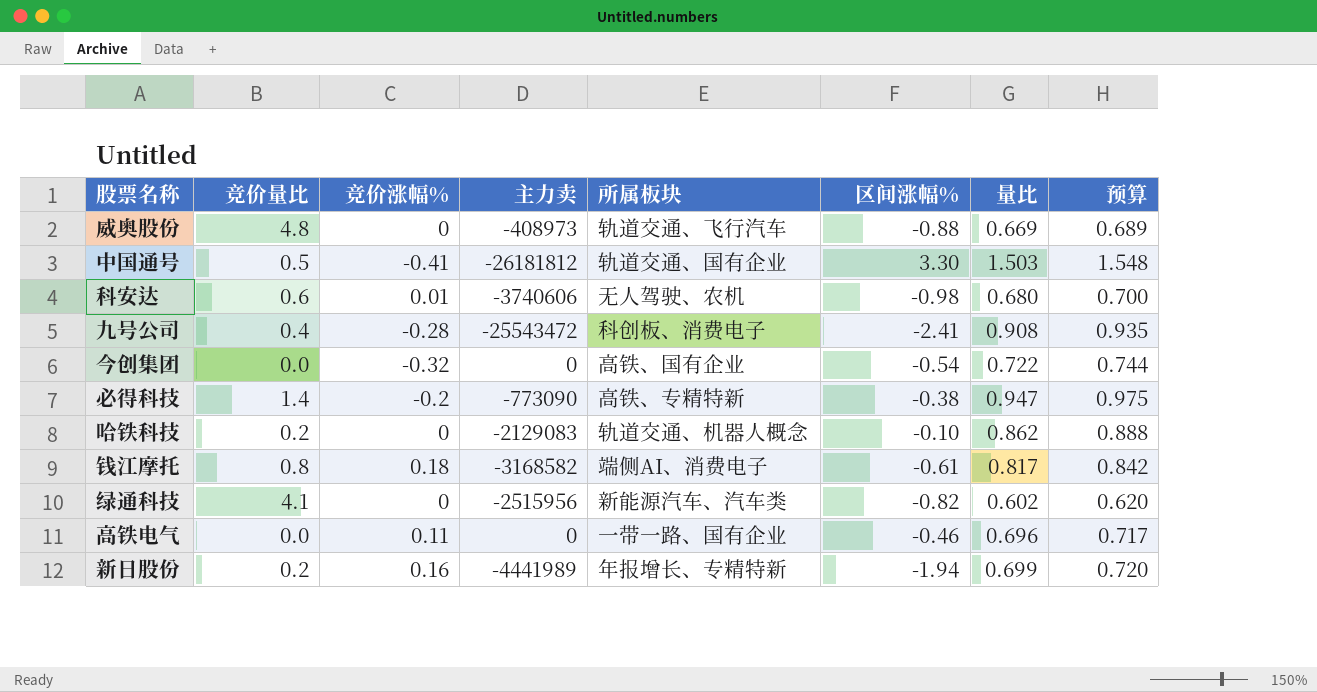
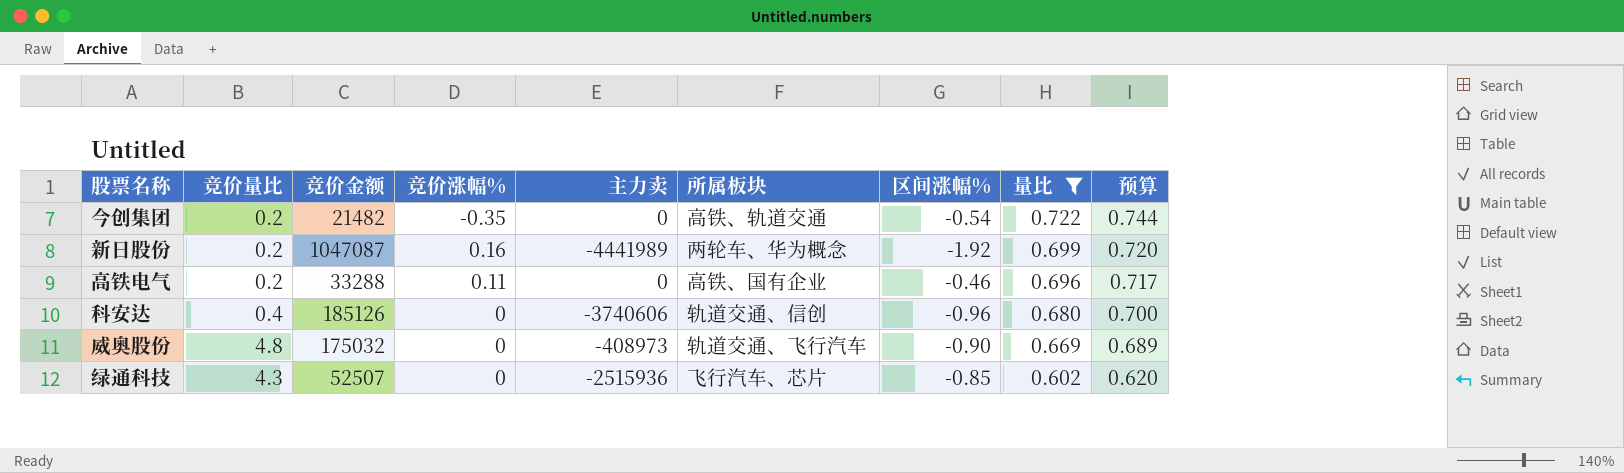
filter: none -> 量比 <= 0.722
row order: none -> 量比 descending
column 竞价金额 | position: none -> 3
今创集团 | 竞价量比: 0.0 -> 0.2
今创集团 | 竞价涨幅%: -0.32 -> -0.35
今创集团 | 所属板块: 高铁、国有企业 -> 高铁、轨道交通
新日股份 | 所属板块: 年报增长、专精特新 -> 两轮车、华为概念
新日股份 | 区间涨幅%: -1.94 -> -1.92
高铁电气 | 竞价量比: 0.0 -> 0.2
高铁电气 | 所属板块: 一带一路、国有企业 -> 高铁、国有企业
科安达 | 竞价量比: 0.6 -> 0.4
科安达 | 竞价涨幅%: 0.01 -> 0
科安达 | 所属板块: 无人驾驶、农机 -> 轨道交通、信创
科安达 | 区间涨幅%: -0.98 -> -0.96
威奥股份 | 区间涨幅%: -0.88 -> -0.90
绿通科技 | 竞价量比: 4.1 -> 4.3
绿通科技 | 主力卖: -2515956 -> -2515936
绿通科技 | 所属板块: 新能源汽车、汽车类 -> 飞行汽车、芯片
绿通科技 | 区间涨幅%: -0.82 -> -0.85

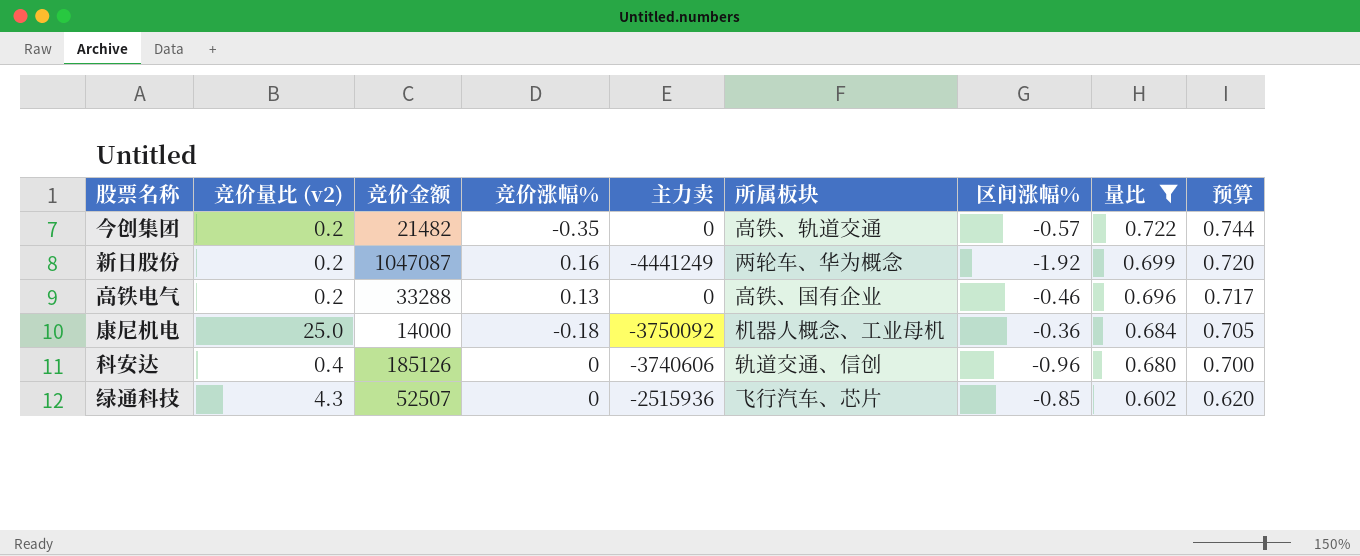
column name: 竞价量比 -> 竞价量比 (v2)
row 威奥股份: 4.8 | 175032 | 0 | -408973 | 轨道交通、飞行汽车 | -0.90 | 0.669 | 0.689 -> none
今创集团 | 区间涨幅%: -0.54 -> -0.57
新日股份 | 主力卖: -4441989 -> -4441249
高铁电气 | 竞价涨幅%: 0.11 -> 0.13
row 康尼机电: none -> 25.0 | 14000 | -0.18 | -3750092 | 机器人概念、工业母机 | -0.36 | 0.684 | 0.705

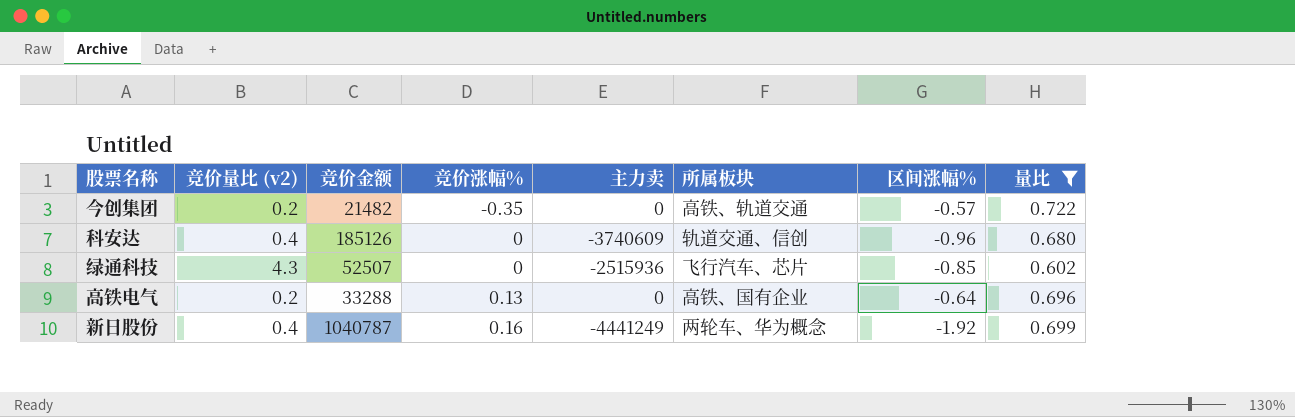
row order: 量比 descending -> 竞价涨幅% ascending
column 预算 | formula: [量比] * 1.03 -> none
row 康尼机电: 25.0 | 14000 | -0.18 | -3750092 | 机器人概念、工业母机 | -0.36 | 0.684 | 0.705 -> none
科安达 | 主力卖: -3740606 -> -3740609
高铁电气 | 区间涨幅%: -0.46 -> -0.64
新日股份 | 竞价量比 (v2): 0.2 -> 0.4
新日股份 | 竞价金额: 1047087 -> 1040787

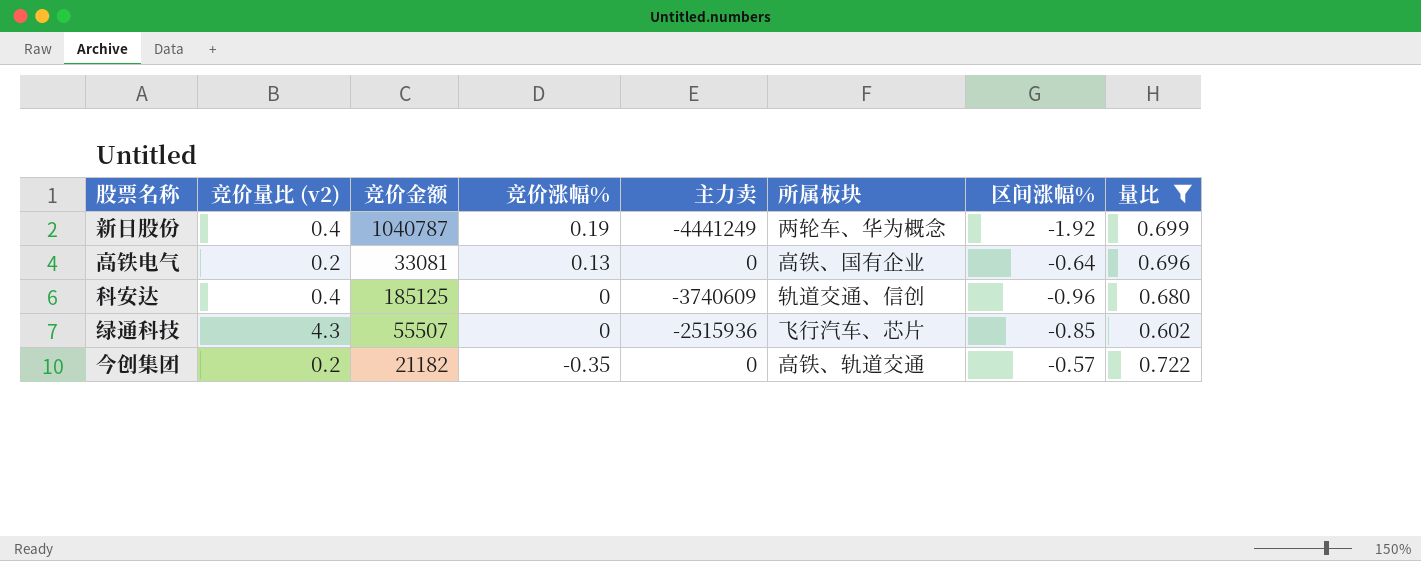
row order: 竞价涨幅% ascending -> 竞价涨幅% descending
新日股份 | 竞价涨幅%: 0.16 -> 0.19
高铁电气 | 竞价金额: 33288 -> 33081
科安达 | 竞价金额: 185126 -> 185125
绿通科技 | 竞价金额: 52507 -> 55507
今创集团 | 竞价金额: 21482 -> 21182

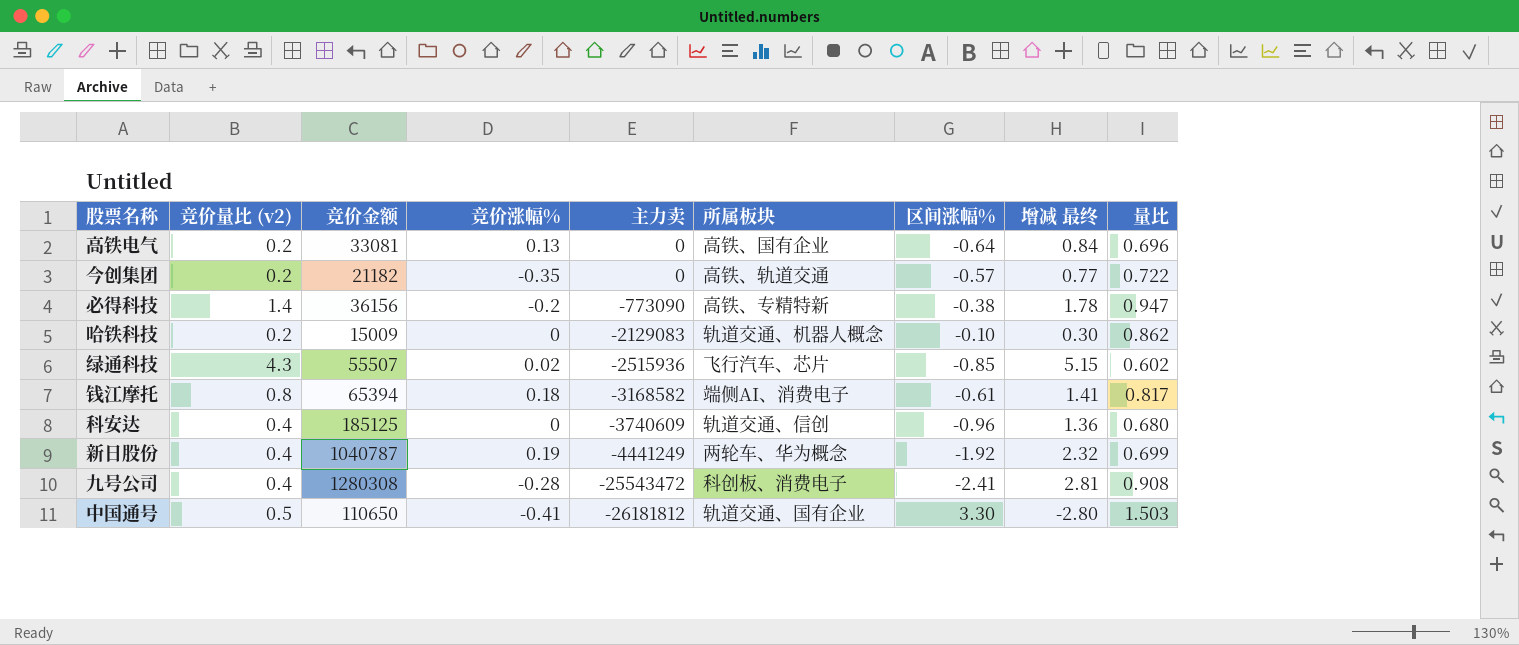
filter: 量比 <= 0.722 -> none
row order: 竞价涨幅% descending -> 主力卖 descending
column 增减 最终 | formula: none -> [竞价量比 (v2)] - [区间涨幅%]
绿通科技 | 竞价涨幅%: 0 -> 0.02

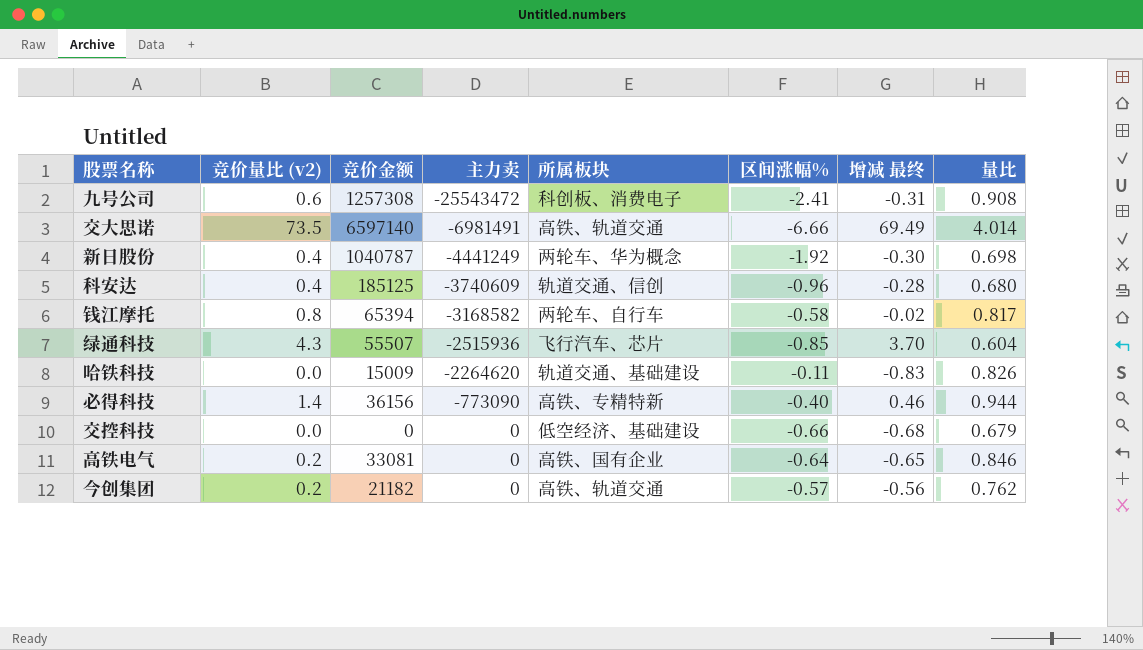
row order: 主力卖 descending -> 主力卖 ascending
column 竞价涨幅% | position: 4 -> none
column 增减 最终 | formula: [竞价量比 (v2)] - [区间涨幅%] -> [竞价量比 (v2)] - [量比]
row 中国通号: 0.5 | 110650 | -0.41 | -26181812 | 轨道交通、国有企业 | 3.30 | -2.80 | 1.503 -> none
九号公司 | 竞价量比 (v2): 0.4 -> 0.6
九号公司 | 竞价金额: 1280308 -> 1257308
row 交大思诺: none -> 73.5 | 6597140 | -6981491 | 高铁、轨道交通 | -6.66 | 69.49 | 4.014
新日股份 | 量比: 0.699 -> 0.698
钱江摩托 | 所属板块: 端侧AI、消费电子 -> 两轮车、自行车
钱江摩托 | 区间涨幅%: -0.61 -> -0.58
绿通科技 | 量比: 0.602 -> 0.604
哈铁科技 | 竞价量比 (v2): 0.2 -> 0.0
哈铁科技 | 主力卖: -2129083 -> -2264620
哈铁科技 | 所属板块: 轨道交通、机器人概念 -> 轨道交通、基础建设
哈铁科技 | 区间涨幅%: -0.10 -> -0.11
哈铁科技 | 量比: 0.862 -> 0.826
必得科技 | 区间涨幅%: -0.38 -> -0.40
必得科技 | 量比: 0.947 -> 0.944
row 交控科技: none -> 0.0 | 0 | 0 | 低空经济、基础建设 | -0.66 | -0.68 | 0.679
高铁电气 | 量比: 0.696 -> 0.846
今创集团 | 量比: 0.722 -> 0.762

